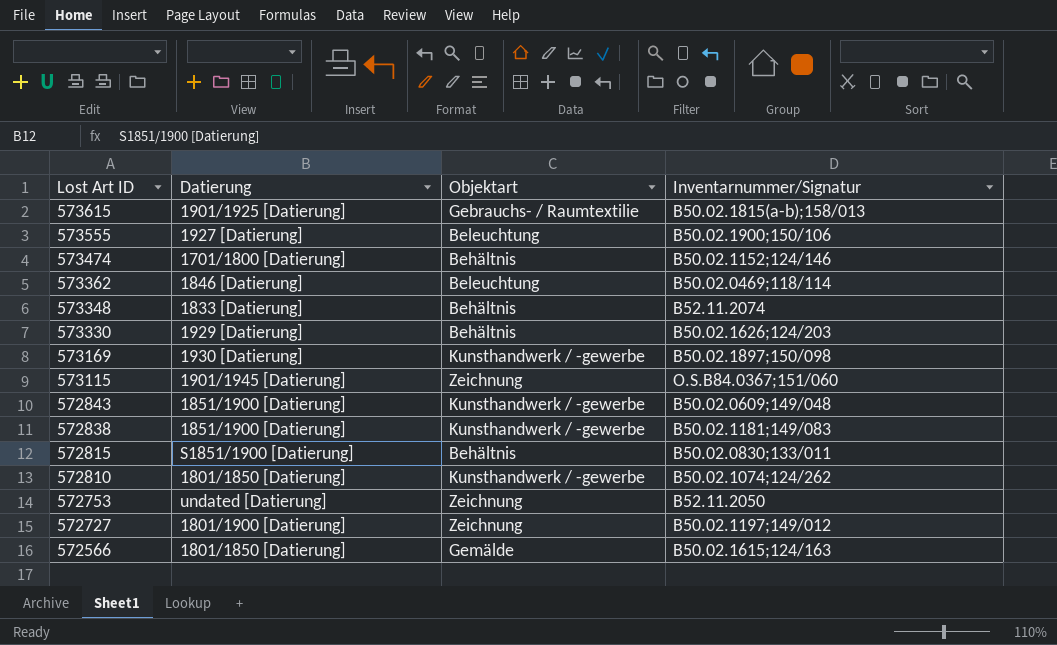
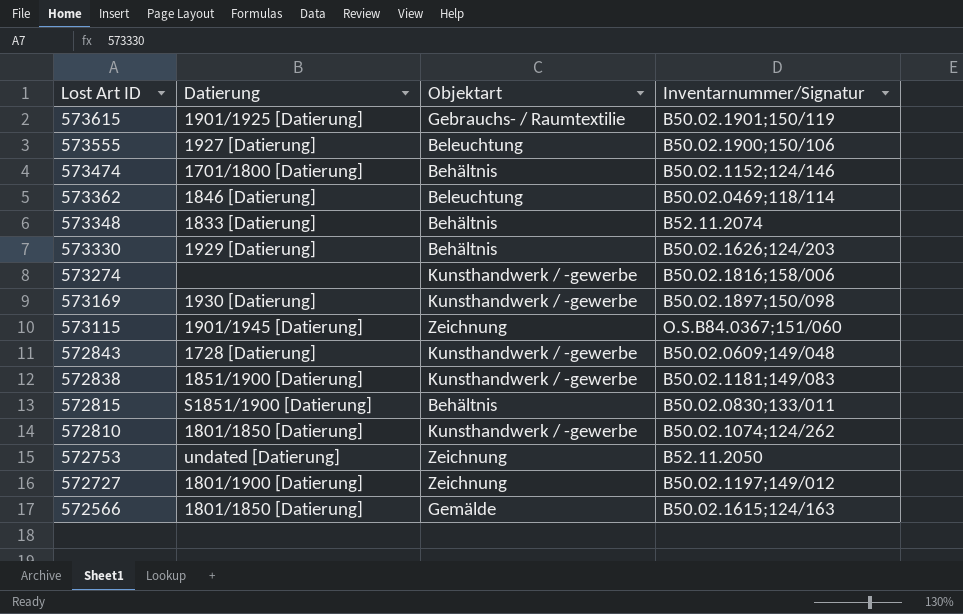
573615 | Inventarnummer/Signatur: B50.02.1815(a-b);158/013 -> B50.02.1901;150/119
row 573274: none -> none | Kunsthandwerk / -gewerbe | B50.02.1816;158/006
572843 | Datierung: 1851/1900 [Datierung] -> 1728 [Datierung]

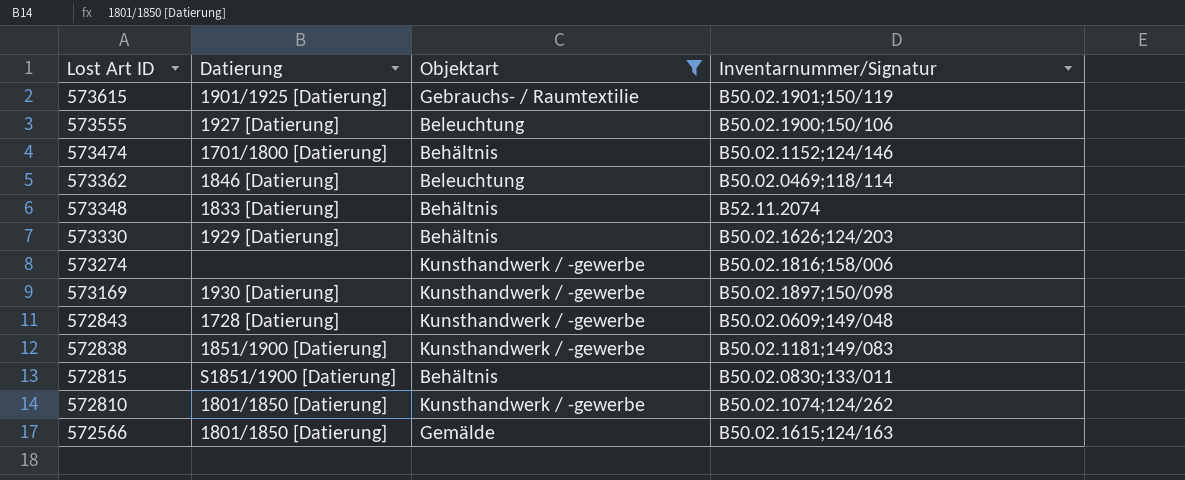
filter: none -> Objektart != Zeichnung

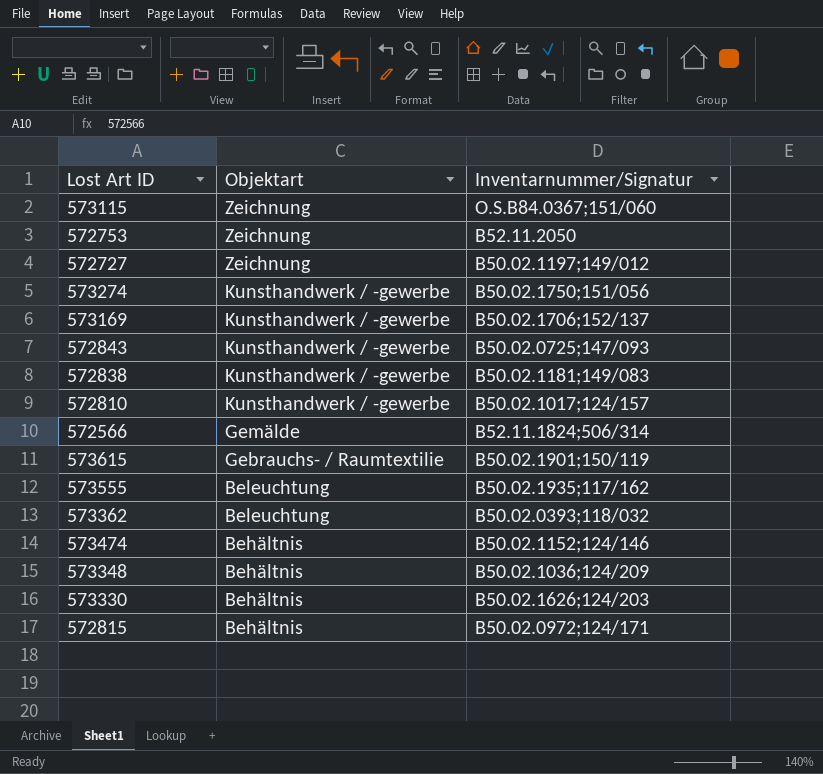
filter: Objektart != Zeichnung -> none
row order: Lost Art ID descending -> Objektart descending
column Datierung | position: 2 -> none
573274 | Inventarnummer/Signatur: B50.02.1816;158/006 -> B50.02.1750;151/056
573169 | Inventarnummer/Signatur: B50.02.1897;150/098 -> B50.02.1706;152/137
572843 | Inventarnummer/Signatur: B50.02.0609;149/048 -> B50.02.0725;147/093
572810 | Inventarnummer/Signatur: B50.02.1074;124/262 -> B50.02.1017;124/157
572566 | Inventarnummer/Signatur: B50.02.1615;124/163 -> B52.11.1824;506/314
573555 | Inventarnummer/Signatur: B50.02.1900;150/106 -> B50.02.1935;117/162
573362 | Inventarnummer/Signatur: B50.02.0469;118/114 -> B50.02.0393;118/032
573348 | Inventarnummer/Signatur: B52.11.2074 -> B50.02.1036;124/209
572815 | Inventarnummer/Signatur: B50.02.0830;133/011 -> B50.02.0972;124/171

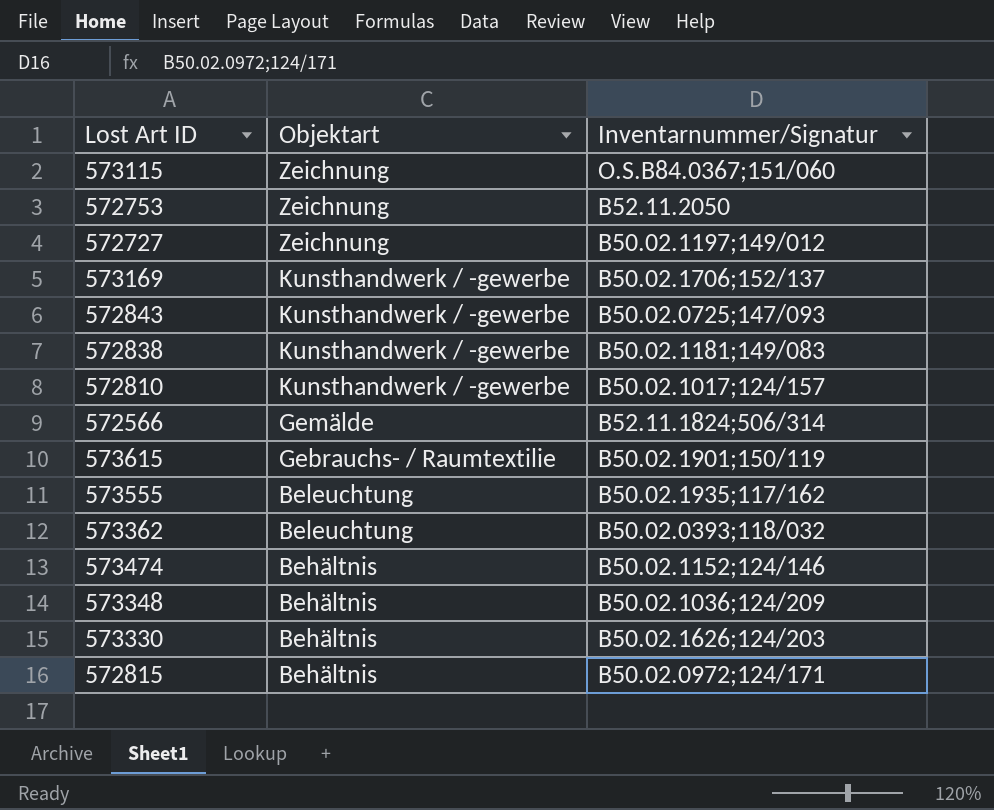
row 573274: Kunsthandwerk / -gewerbe | B50.02.1750;151/056 -> none

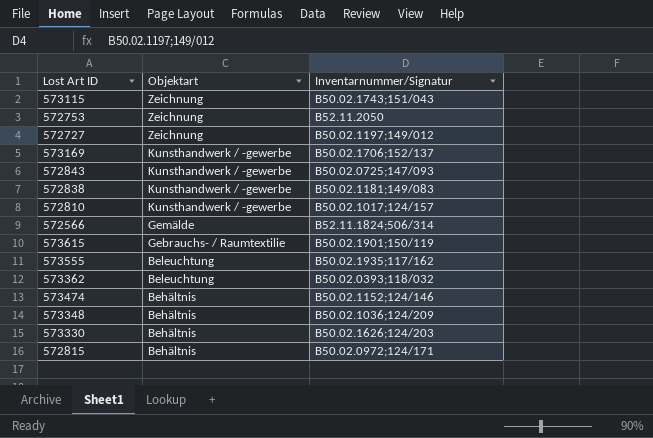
573115 | Inventarnummer/Signatur: O.S.B84.0367;151/060 -> B50.02.1743;151/043

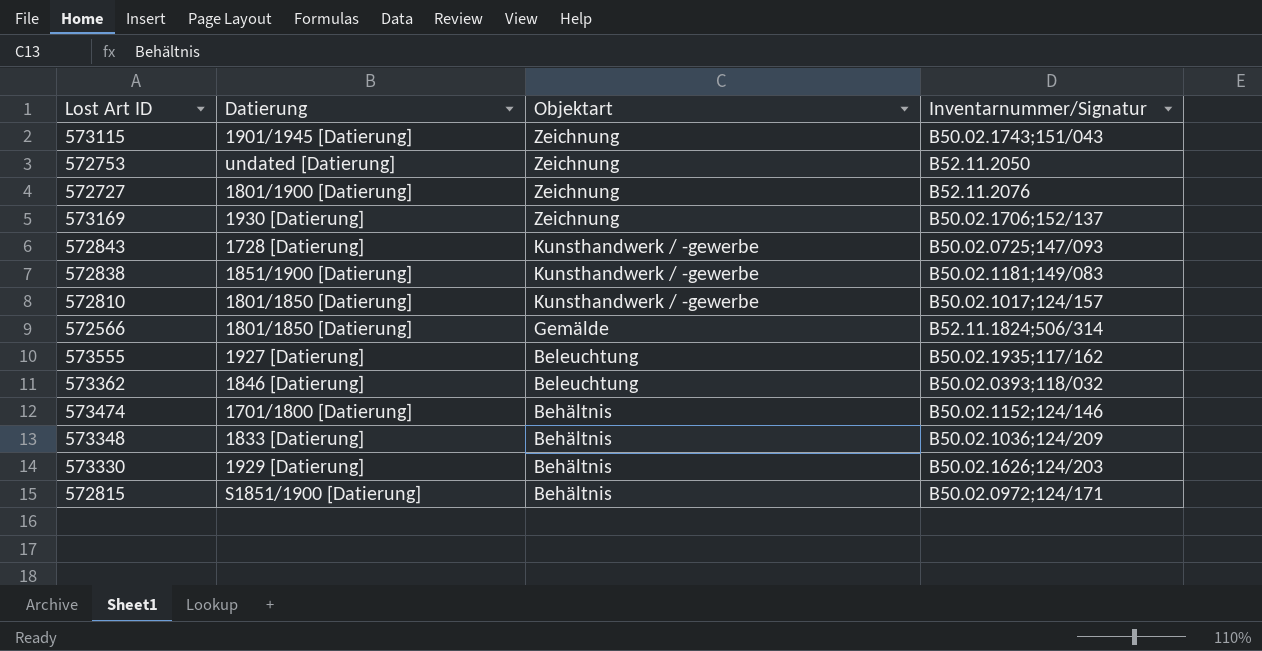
column Datierung | position: none -> 2
row 573615: Gebrauchs- / Raumtextilie | B50.02.1901;150/119 -> none
572727 | Inventarnummer/Signatur: B50.02.1197;149/012 -> B52.11.2076
573169 | Objektart: Kunsthandwerk / -gewerbe -> Zeichnung

